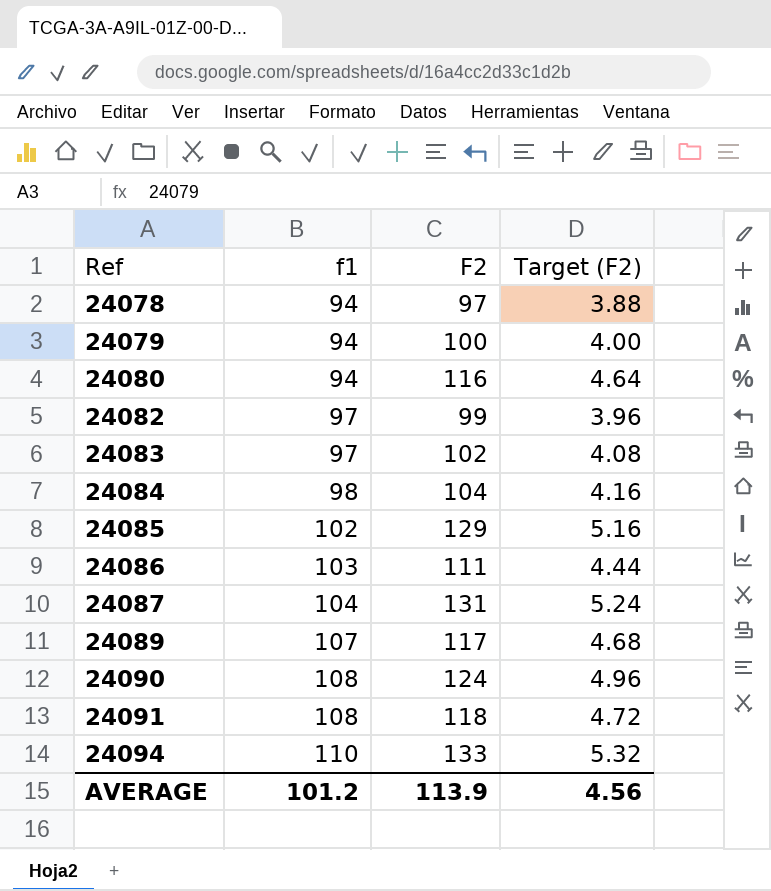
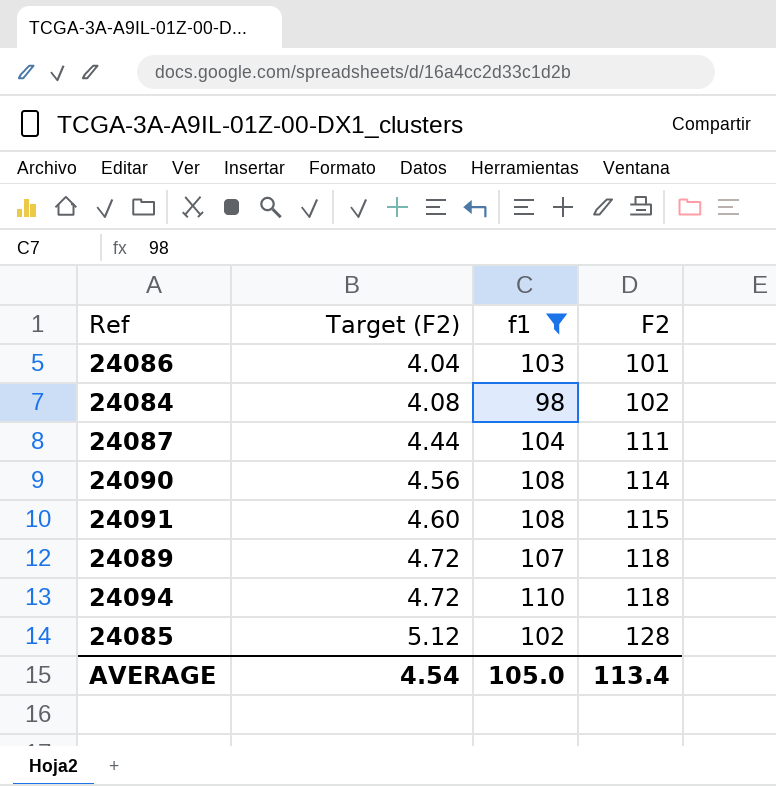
filter: none -> f1 >= 98
row order: Ref ascending -> Target (F2) ascending
column Target (F2) | position: 4 -> 2
24086 | Target (F2): 4.44 -> 4.04
24086 | F2: 111 -> 101
24084 | Target (F2): 4.16 -> 4.08
24084 | F2: 104 -> 102
24087 | Target (F2): 5.24 -> 4.44
24087 | F2: 131 -> 111
24090 | Target (F2): 4.96 -> 4.56
24090 | F2: 124 -> 114
24091 | Target (F2): 4.72 -> 4.60
24091 | F2: 118 -> 115
24089 | Target (F2): 4.68 -> 4.72
24089 | F2: 117 -> 118
24094 | Target (F2): 5.32 -> 4.72
24094 | F2: 133 -> 118
24085 | Target (F2): 5.16 -> 5.12
24085 | F2: 129 -> 128
AVERAGE | Target (F2): 4.56 -> 4.54
AVERAGE | f1: 101.2 -> 105.0
AVERAGE | F2: 113.9 -> 113.4

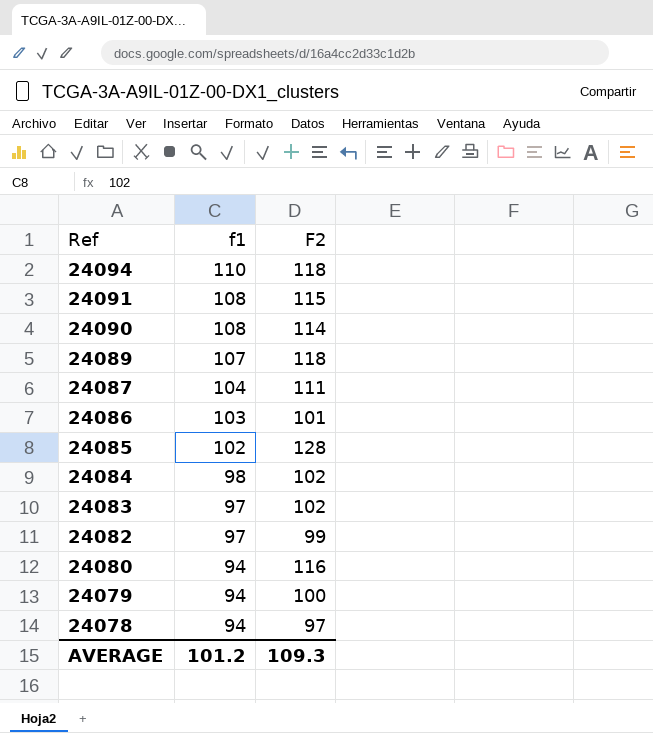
filter: f1 >= 98 -> none
row order: Target (F2) ascending -> Ref descending
column Target (F2) | formula: [F2] * 0.04 -> none
AVERAGE | f1: 105.0 -> 101.2
AVERAGE | F2: 113.4 -> 109.3

